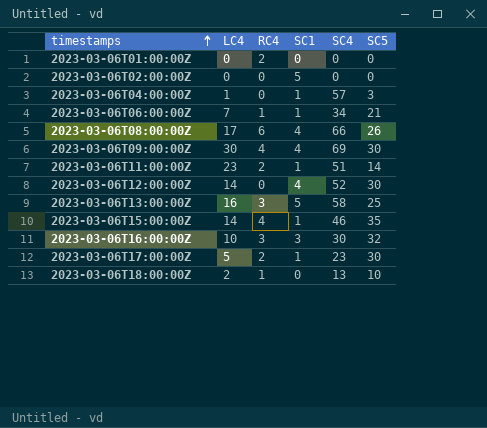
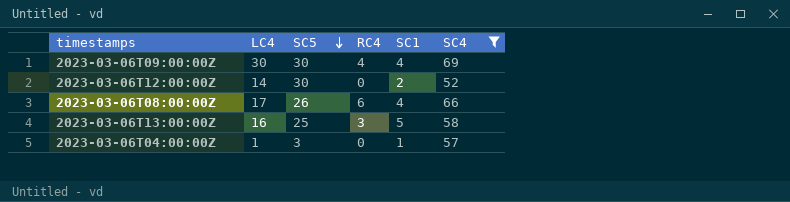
filter: none -> SC4 >= 52
row order: timestamps ascending -> SC5 descending
column SC5 | position: 6 -> 3
2023-03-06T12:00:00Z | SC1: 4 -> 2

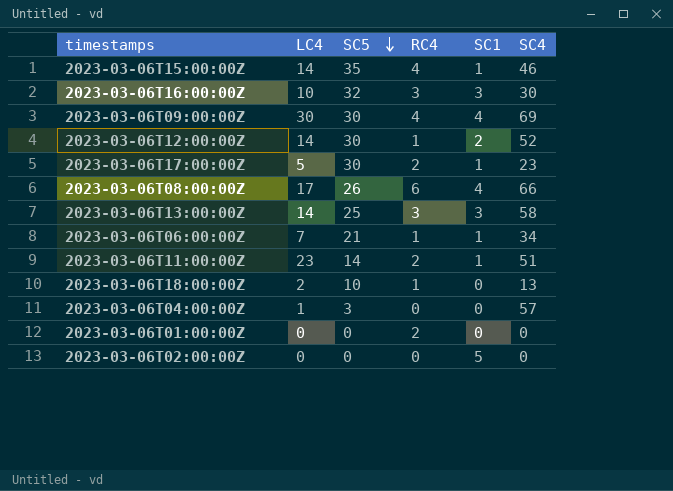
filter: SC4 >= 52 -> none
2023-03-06T12:00:00Z | RC4: 0 -> 1
2023-03-06T13:00:00Z | LC4: 16 -> 14
2023-03-06T13:00:00Z | SC1: 5 -> 3
2023-03-06T04:00:00Z | SC1: 1 -> 0

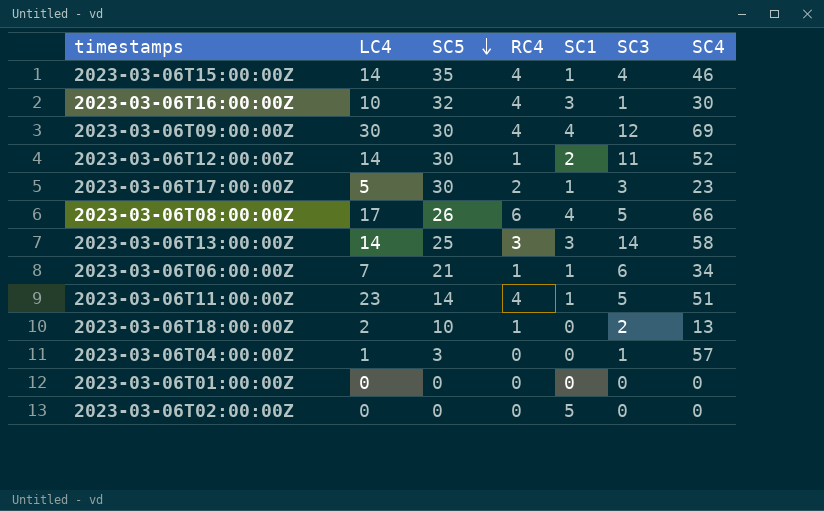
column SC3 | position: none -> 6
2023-03-06T16:00:00Z | RC4: 3 -> 4
2023-03-06T11:00:00Z | RC4: 2 -> 4
2023-03-06T01:00:00Z | RC4: 2 -> 0

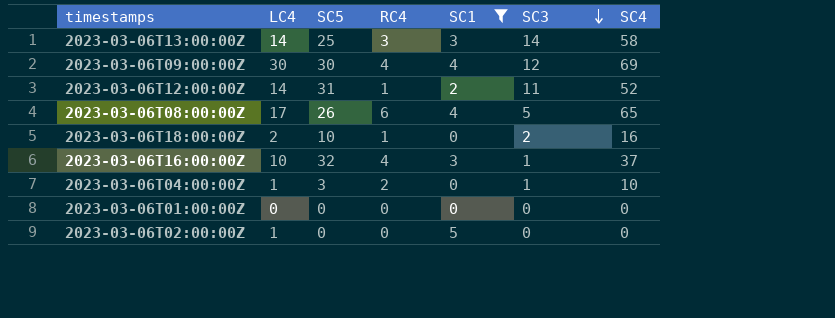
filter: none -> SC1 != 1
row order: SC5 descending -> SC3 descending
2023-03-06T12:00:00Z | SC5: 30 -> 31
2023-03-06T08:00:00Z | SC4: 66 -> 65
2023-03-06T18:00:00Z | SC4: 13 -> 16
2023-03-06T16:00:00Z | SC4: 30 -> 37
2023-03-06T04:00:00Z | RC4: 0 -> 2
2023-03-06T04:00:00Z | SC4: 57 -> 10
2023-03-06T02:00:00Z | LC4: 0 -> 1

